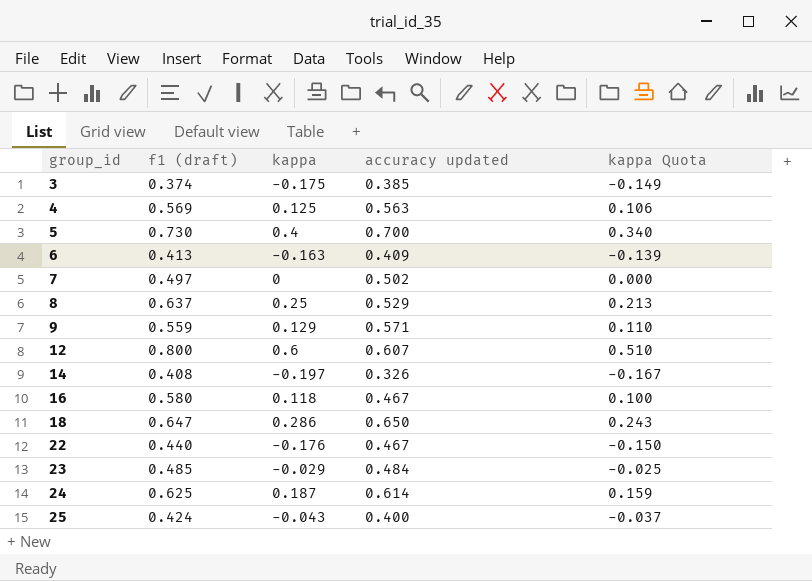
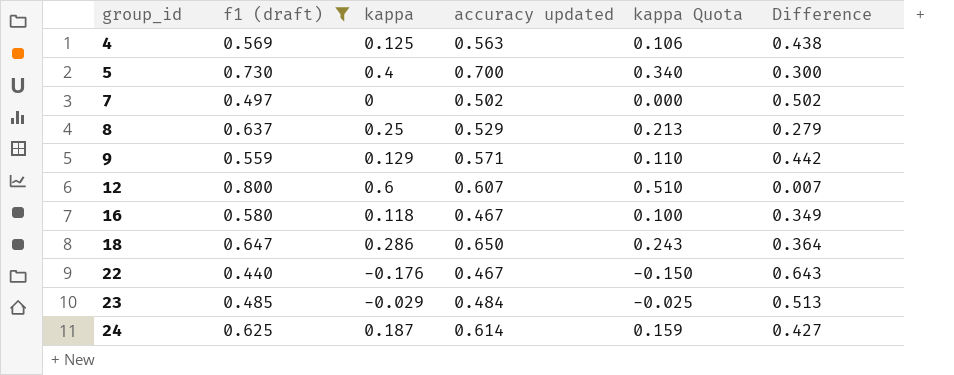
filter: none -> f1 (draft) >= 0.440
column Difference | formula: none -> [accuracy updated] - [kappa]

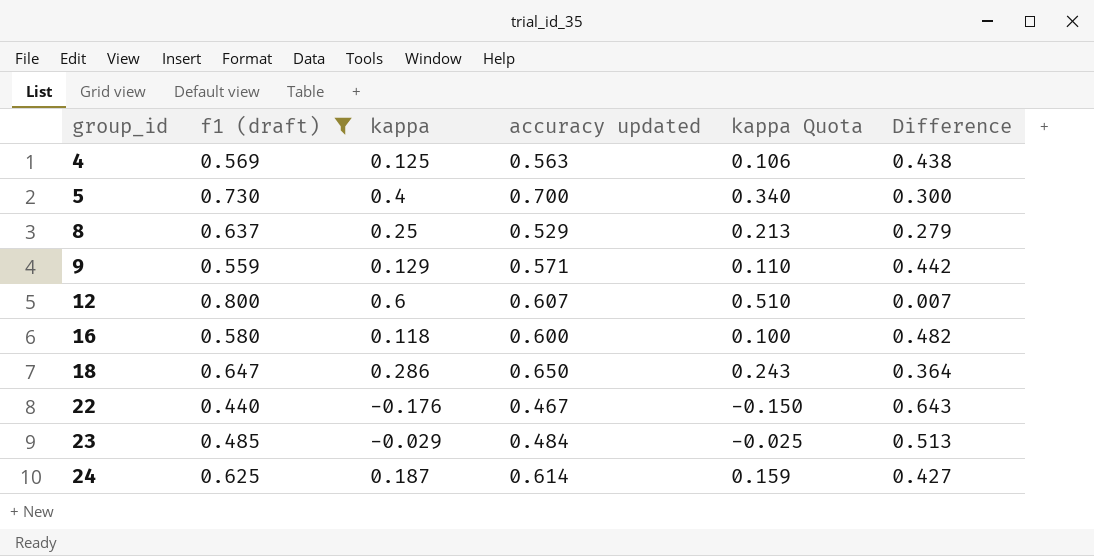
row 7: 0.497 | 0 | 0.502 | 0.000 | 0.502 -> none
16 | accuracy updated: 0.467 -> 0.600
16 | Difference: 0.349 -> 0.482

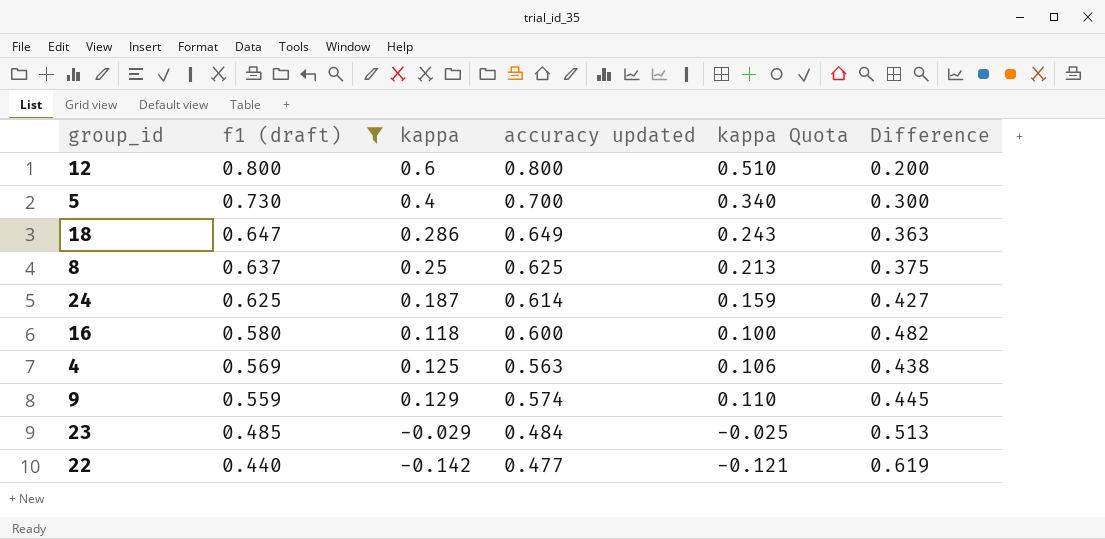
row order: group_id ascending -> f1 (draft) descending
12 | accuracy updated: 0.607 -> 0.800
12 | Difference: 0.007 -> 0.200
18 | accuracy updated: 0.650 -> 0.649
18 | Difference: 0.364 -> 0.363
8 | accuracy updated: 0.529 -> 0.625
8 | Difference: 0.279 -> 0.375
9 | accuracy updated: 0.571 -> 0.574
9 | Difference: 0.442 -> 0.445
22 | kappa: -0.176 -> -0.142
22 | accuracy updated: 0.467 -> 0.477
22 | kappa Quota: -0.150 -> -0.121
22 | Difference: 0.643 -> 0.619

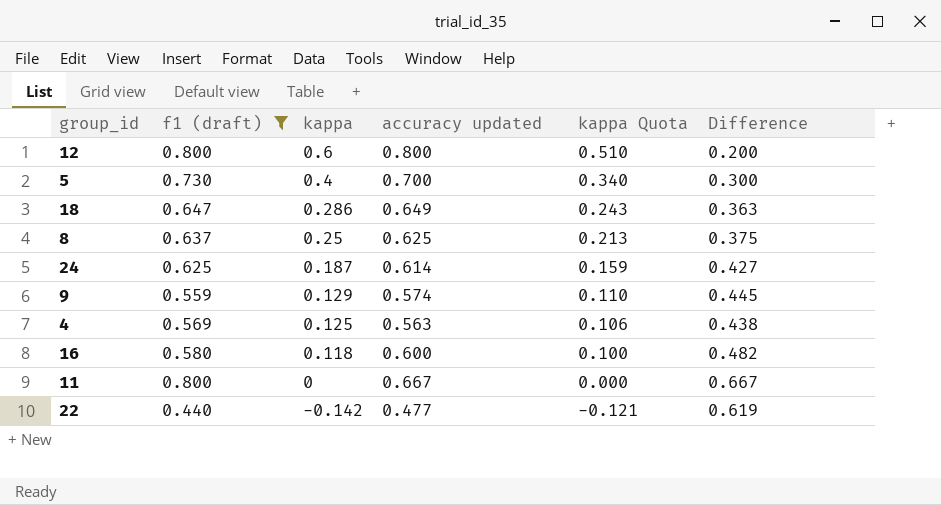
row order: f1 (draft) descending -> kappa descending
row 23: 0.485 | -0.029 | 0.484 | -0.025 | 0.513 -> none
row 11: none -> 0.800 | 0 | 0.667 | 0.000 | 0.667

